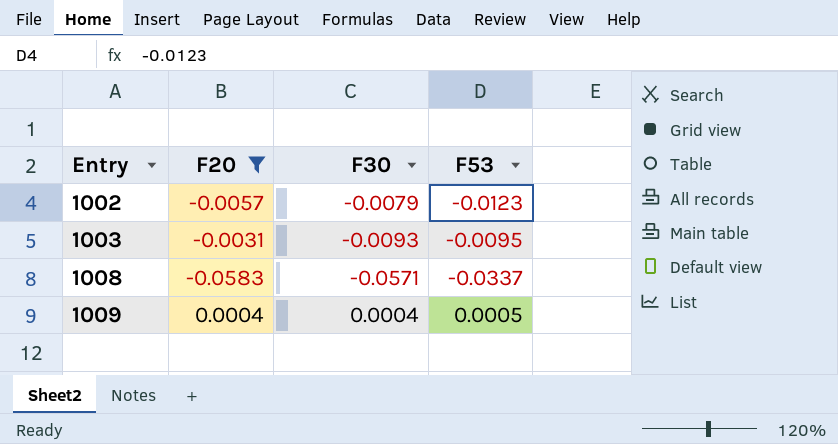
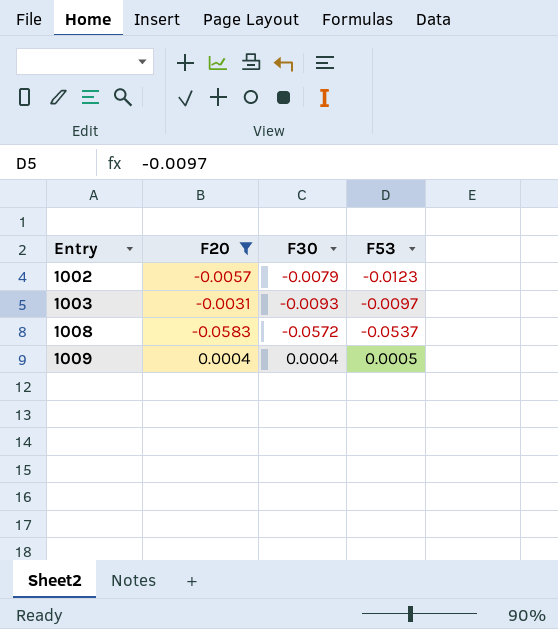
1003 | F53: -0.0095 -> -0.0097
1008 | F30: -0.0571 -> -0.0572
1008 | F53: -0.0337 -> -0.0537

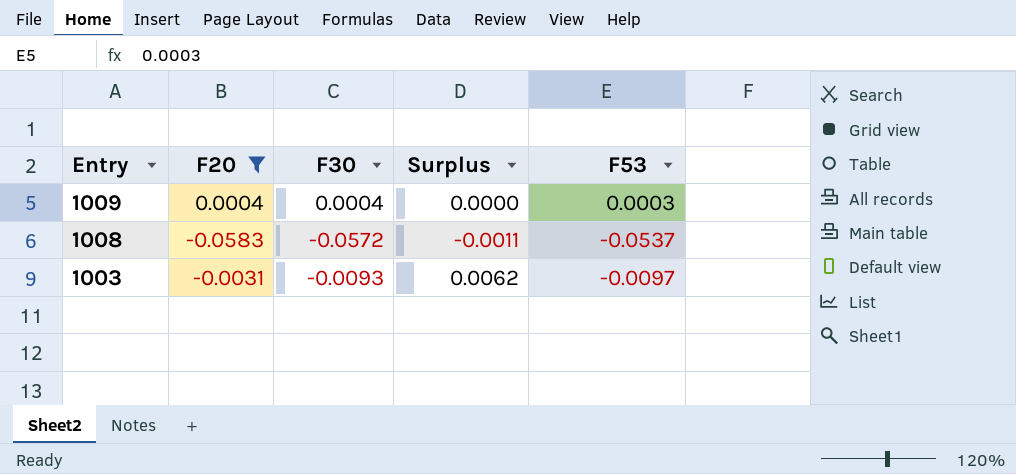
row order: Entry ascending -> Entry descending
column Surplus | formula: none -> [F20] - [F30]
row 1002: -0.0057 | -0.0079 | -0.0123 -> none
1009 | F53: 0.0005 -> 0.0003

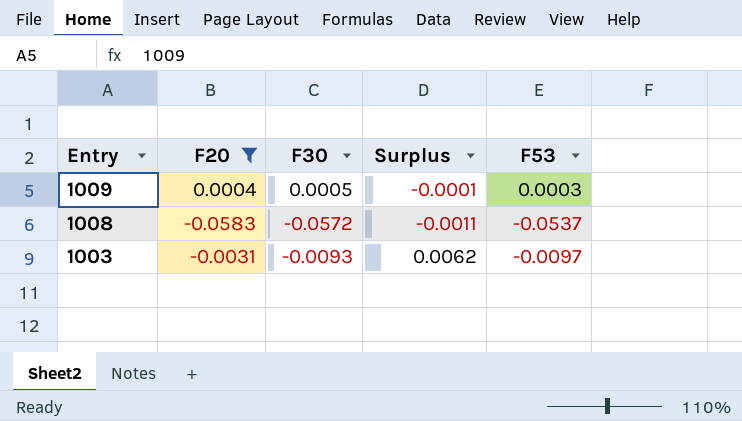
1009 | F30: 0.0004 -> 0.0005
1009 | Surplus: 0.0000 -> -0.0001

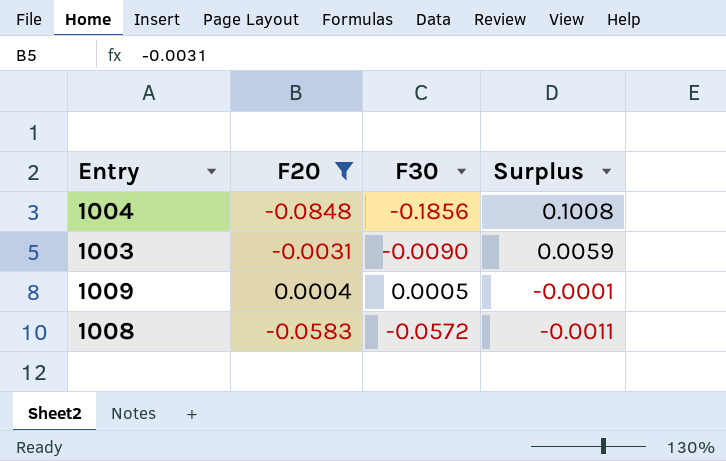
row order: Entry descending -> Surplus descending
column F53 | position: 5 -> none
row 1004: none -> -0.0848 | -0.1856 | 0.1008
1003 | F30: -0.0093 -> -0.0090
1003 | Surplus: 0.0062 -> 0.0059

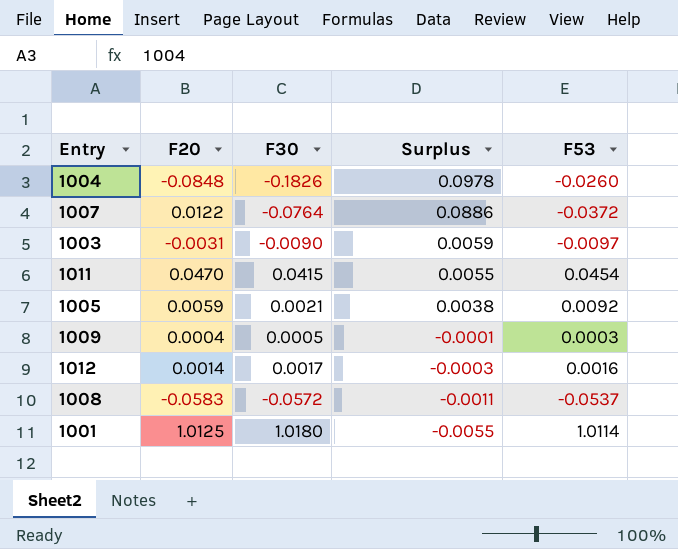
filter: F20 <= 0.0004 -> none
column F53 | position: none -> 5
1004 | F30: -0.1856 -> -0.1826
1004 | Surplus: 0.1008 -> 0.0978

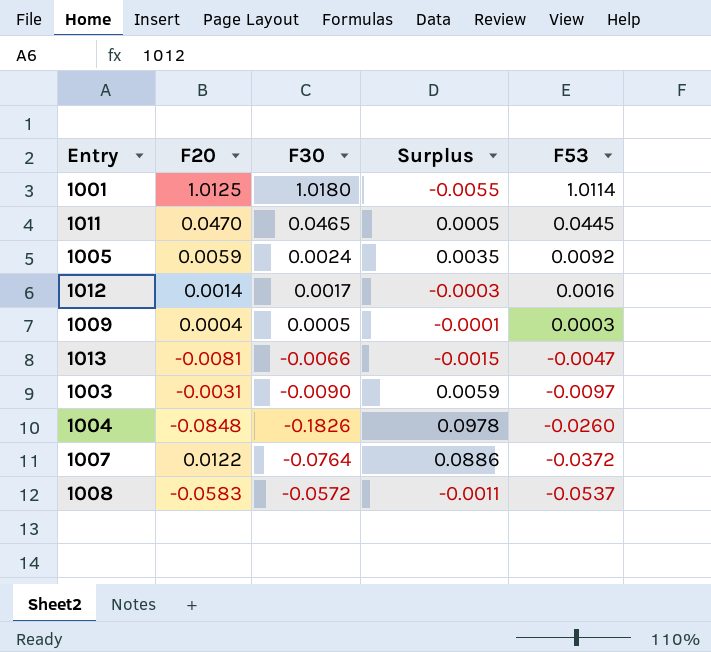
row order: Surplus descending -> F53 descending
1011 | F30: 0.0415 -> 0.0465
1011 | Surplus: 0.0055 -> 0.0005
1011 | F53: 0.0454 -> 0.0445
1005 | F30: 0.0021 -> 0.0024
1005 | Surplus: 0.0038 -> 0.0035
row 1013: none -> -0.0081 | -0.0066 | -0.0015 | -0.0047

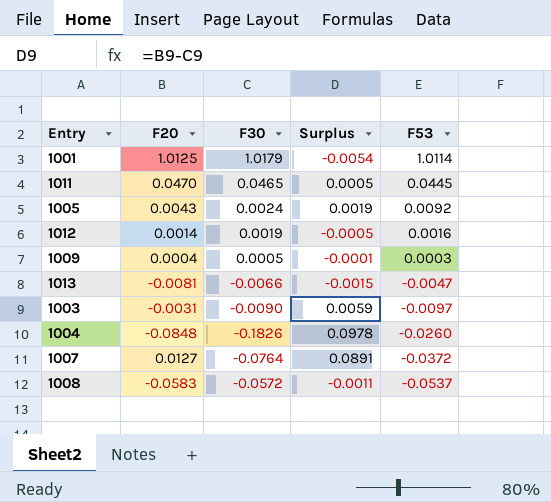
1001 | F30: 1.0180 -> 1.0179
1001 | Surplus: -0.0055 -> -0.0054
1005 | F20: 0.0059 -> 0.0043
1005 | Surplus: 0.0035 -> 0.0019
1012 | F30: 0.0017 -> 0.0019
1012 | Surplus: -0.0003 -> -0.0005
1007 | F20: 0.0122 -> 0.0127
1007 | Surplus: 0.0886 -> 0.0891

